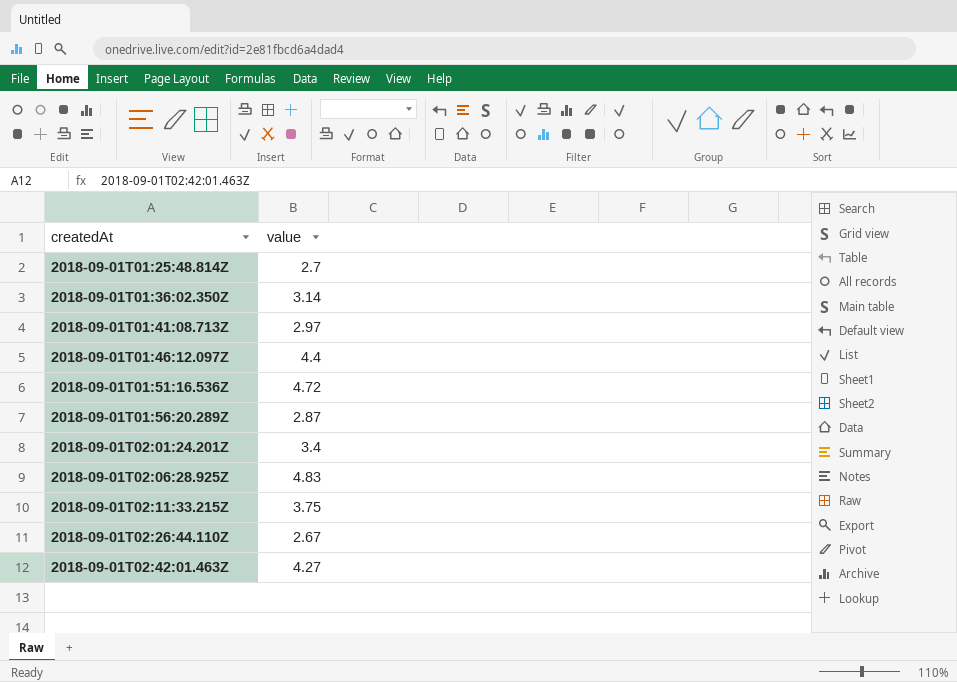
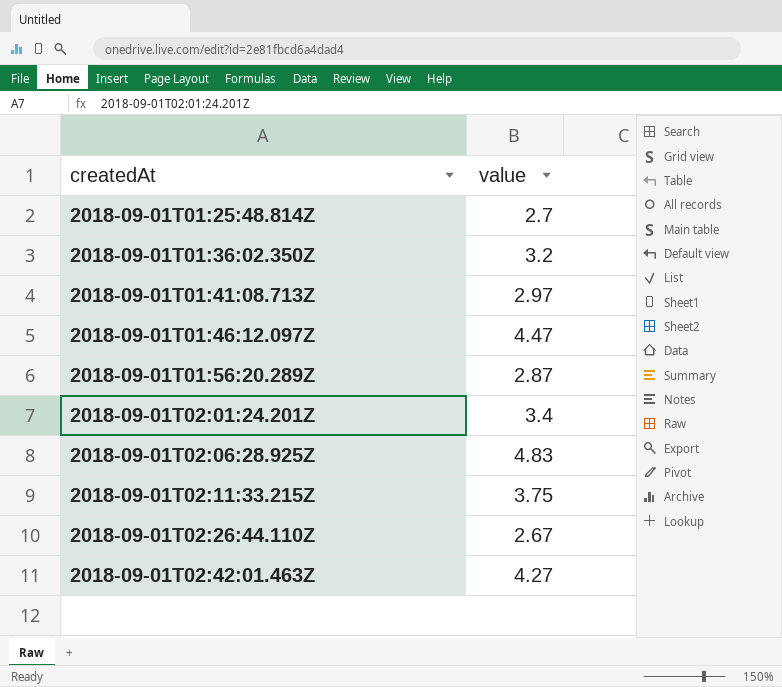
row 2018-09-01T01:51:16.536Z: 4.72 -> none
2018-09-01T01:36:02.350Z | value: 3.14 -> 3.2
2018-09-01T01:46:12.097Z | value: 4.4 -> 4.47

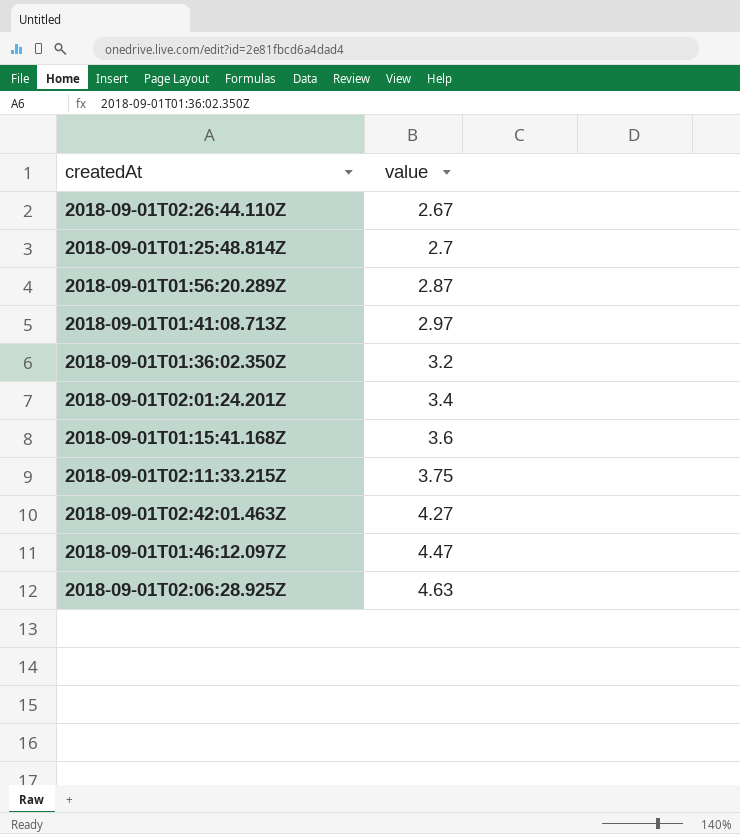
row order: createdAt ascending -> value ascending
row 2018-09-01T01:15:41.168Z: none -> 3.6
2018-09-01T02:06:28.925Z | value: 4.83 -> 4.63

